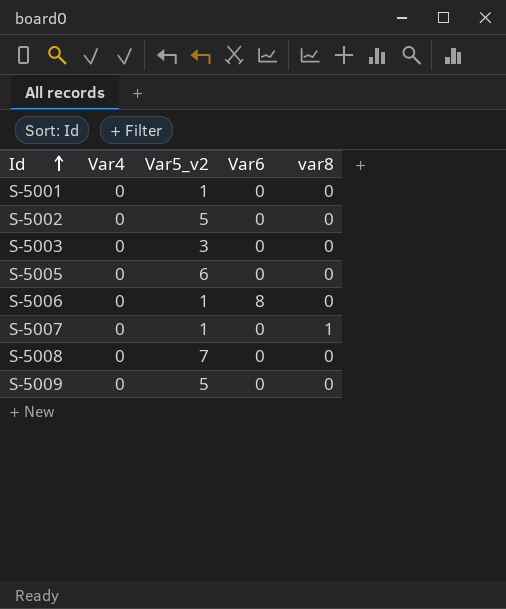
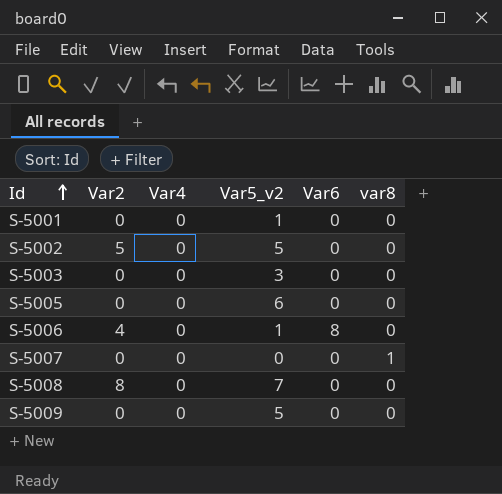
column Var2 | position: none -> 2
S-5007 | Var5_v2: 1 -> 0

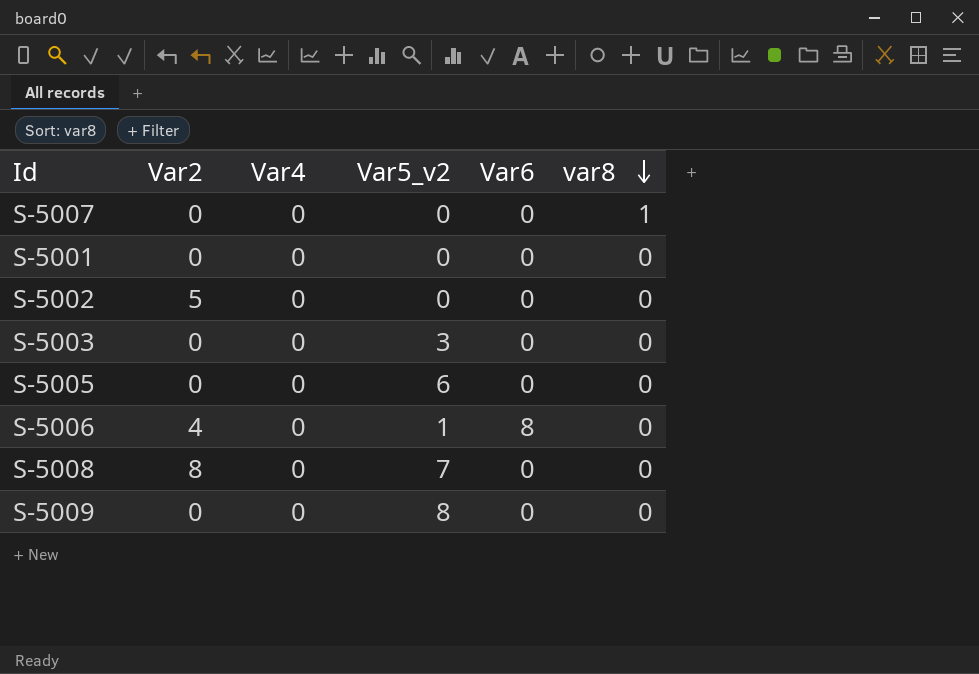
row order: Id ascending -> var8 descending
S-5001 | Var5_v2: 1 -> 0
S-5002 | Var5_v2: 5 -> 0
S-5009 | Var5_v2: 5 -> 8

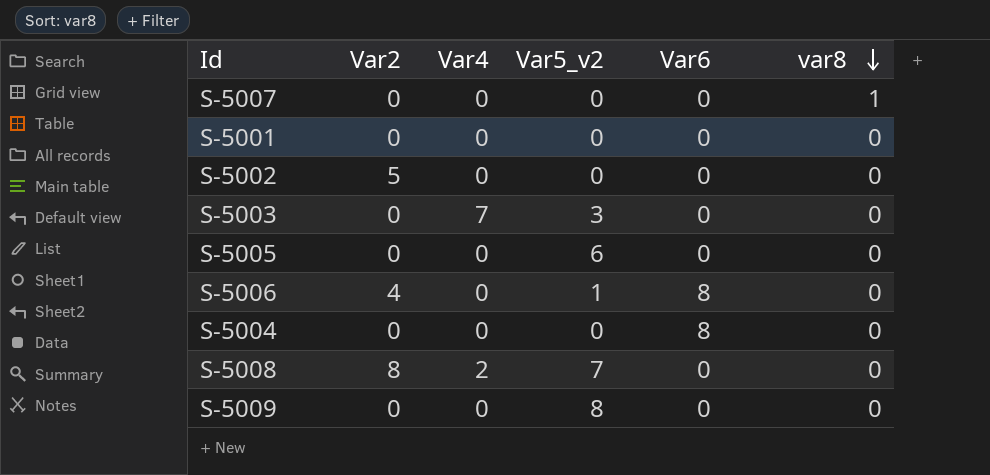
S-5003 | Var4: 0 -> 7
row S-5004: none -> 0 | 0 | 0 | 8 | 0
S-5008 | Var4: 0 -> 2

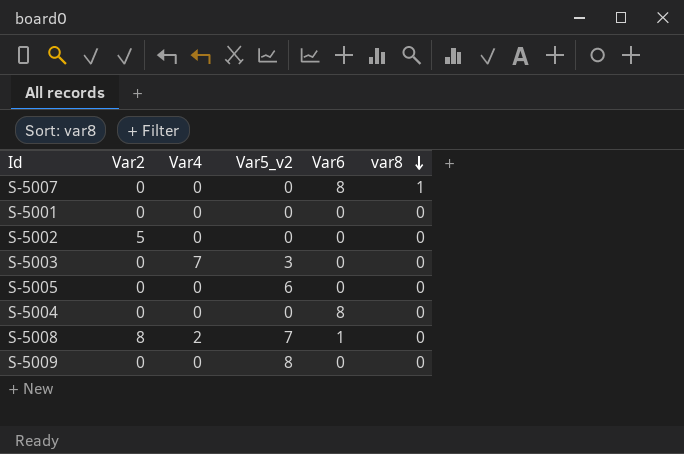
row S-5006: 4 | 0 | 1 | 8 | 0 -> none
S-5007 | Var6: 0 -> 8
S-5008 | Var6: 0 -> 1

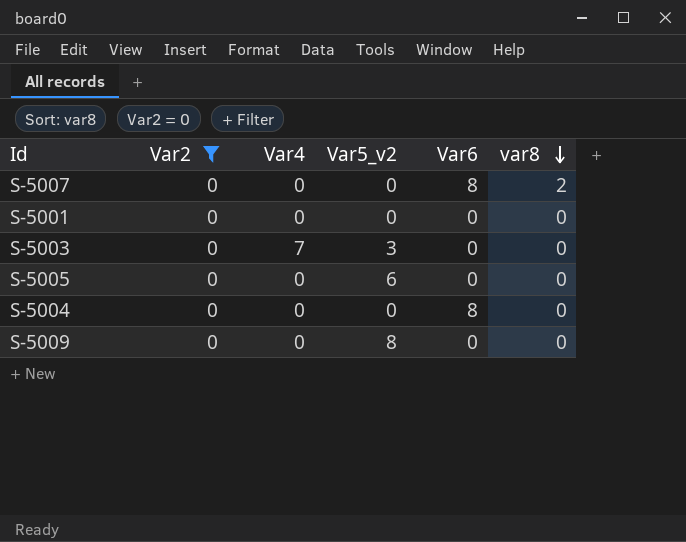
filter: none -> Var2 = 0
S-5007 | var8: 1 -> 2

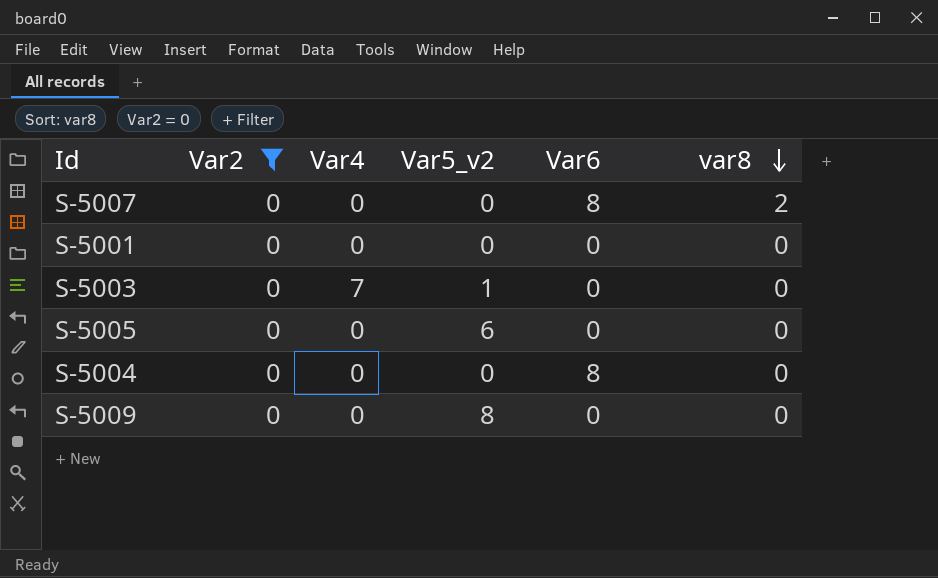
S-5003 | Var5_v2: 3 -> 1

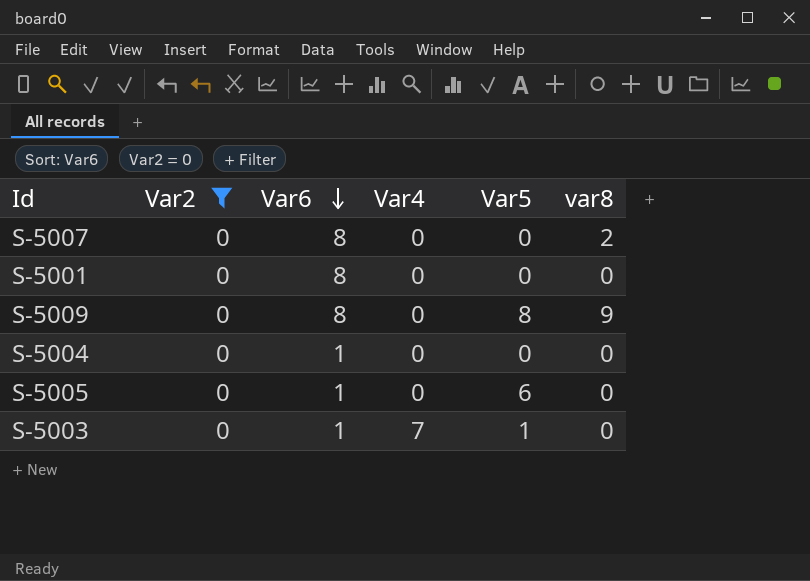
row order: var8 descending -> Var6 descending
column Var6 | position: 5 -> 3
column name: Var5_v2 -> Var5
S-5001 | Var6: 0 -> 8
S-5009 | Var6: 0 -> 8
S-5009 | var8: 0 -> 9
S-5004 | Var6: 8 -> 1
S-5005 | Var6: 0 -> 1
S-5003 | Var6: 0 -> 1

